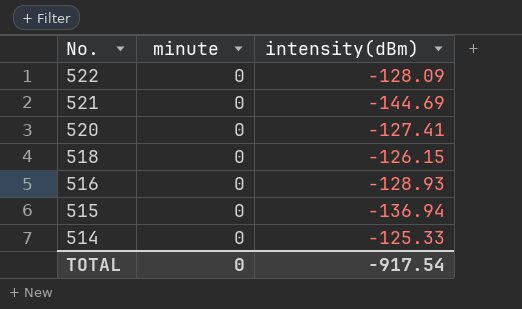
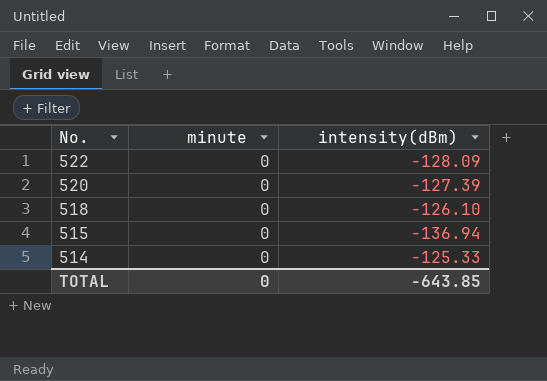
row 521: 0 | -144.69 -> none
row 516: 0 | -128.93 -> none
520 | intensity(dBm): -127.41 -> -127.39
518 | intensity(dBm): -126.15 -> -126.10
TOTAL | intensity(dBm): -917.54 -> -643.85

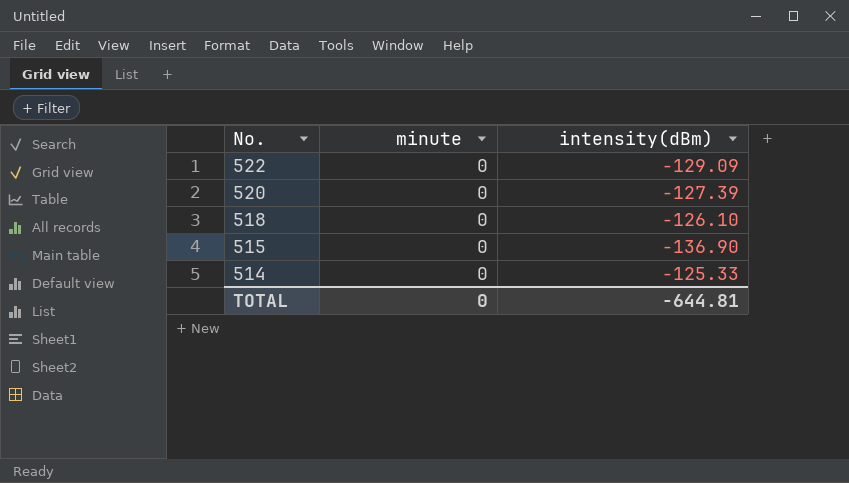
522 | intensity(dBm): -128.09 -> -129.09
515 | intensity(dBm): -136.94 -> -136.90
TOTAL | intensity(dBm): -643.85 -> -644.81

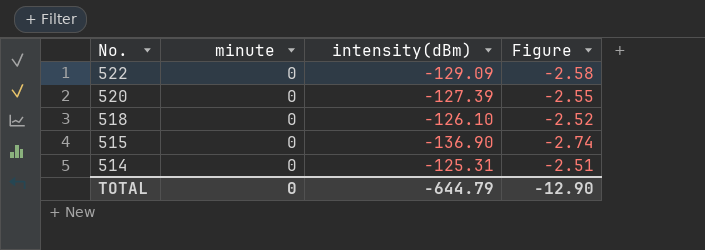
column Figure | formula: none -> [intensity(dBm)] * 0.02
514 | intensity(dBm): -125.33 -> -125.31
TOTAL | intensity(dBm): -644.81 -> -644.79

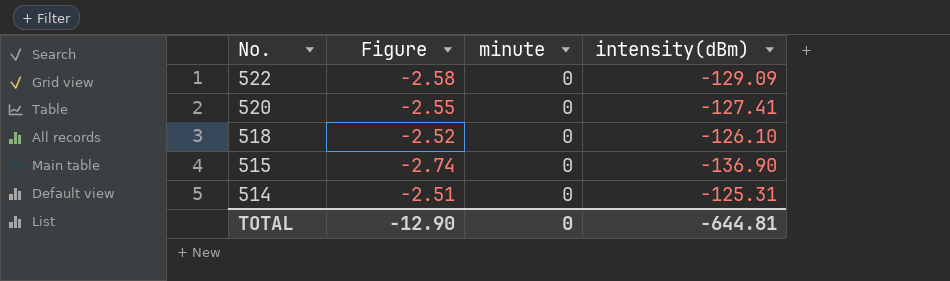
column Figure | position: 4 -> 2
520 | intensity(dBm): -127.39 -> -127.41
TOTAL | intensity(dBm): -644.79 -> -644.81

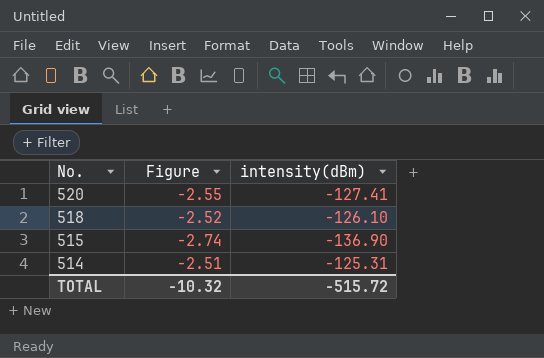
column minute | position: 3 -> none
row 522: -2.58 | 0 | -129.09 -> none
TOTAL | Figure: -12.90 -> -10.32
TOTAL | intensity(dBm): -644.81 -> -515.72

